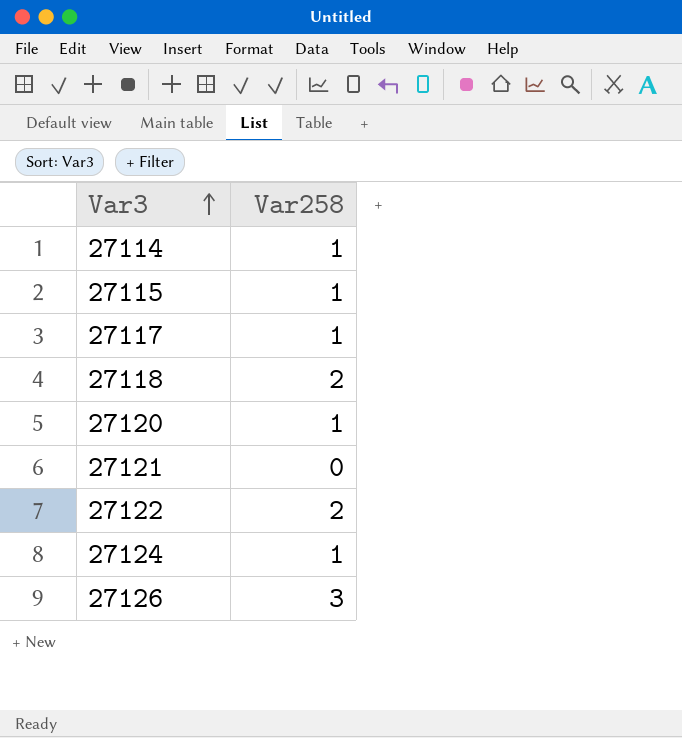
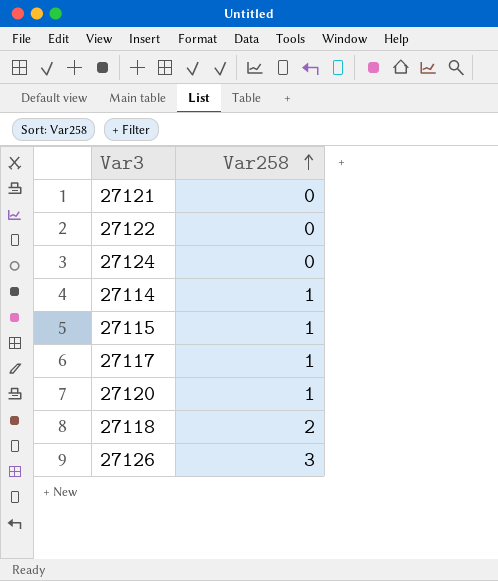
row order: Var3 ascending -> Var258 ascending
27122 | Var258: 2 -> 0
27124 | Var258: 1 -> 0

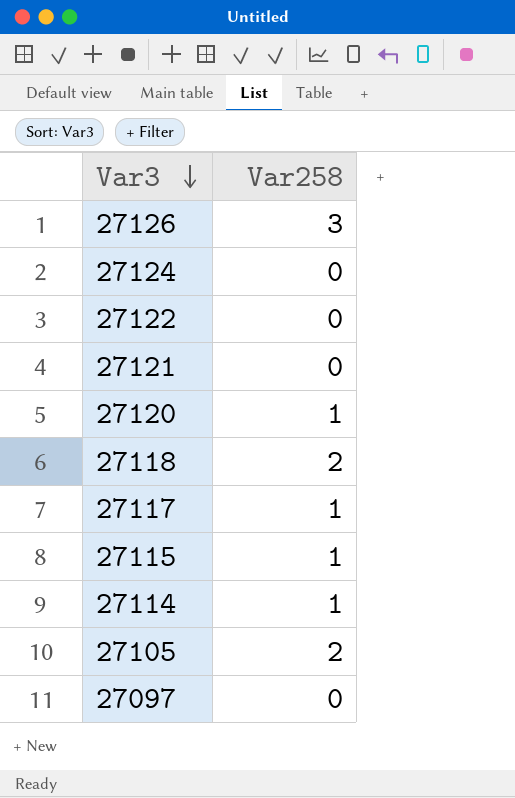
row order: Var258 ascending -> Var3 descending
row 27105: none -> 2
row 27097: none -> 0

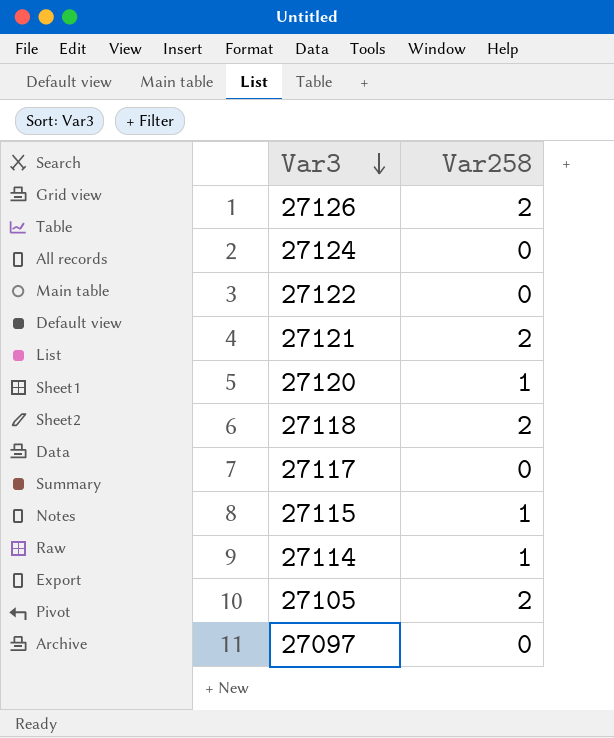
27126 | Var258: 3 -> 2
27121 | Var258: 0 -> 2
27117 | Var258: 1 -> 0

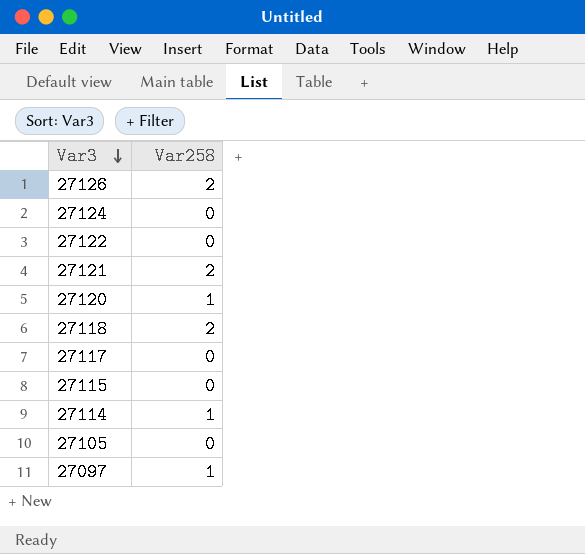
27115 | Var258: 1 -> 0
27105 | Var258: 2 -> 0
27097 | Var258: 0 -> 1

